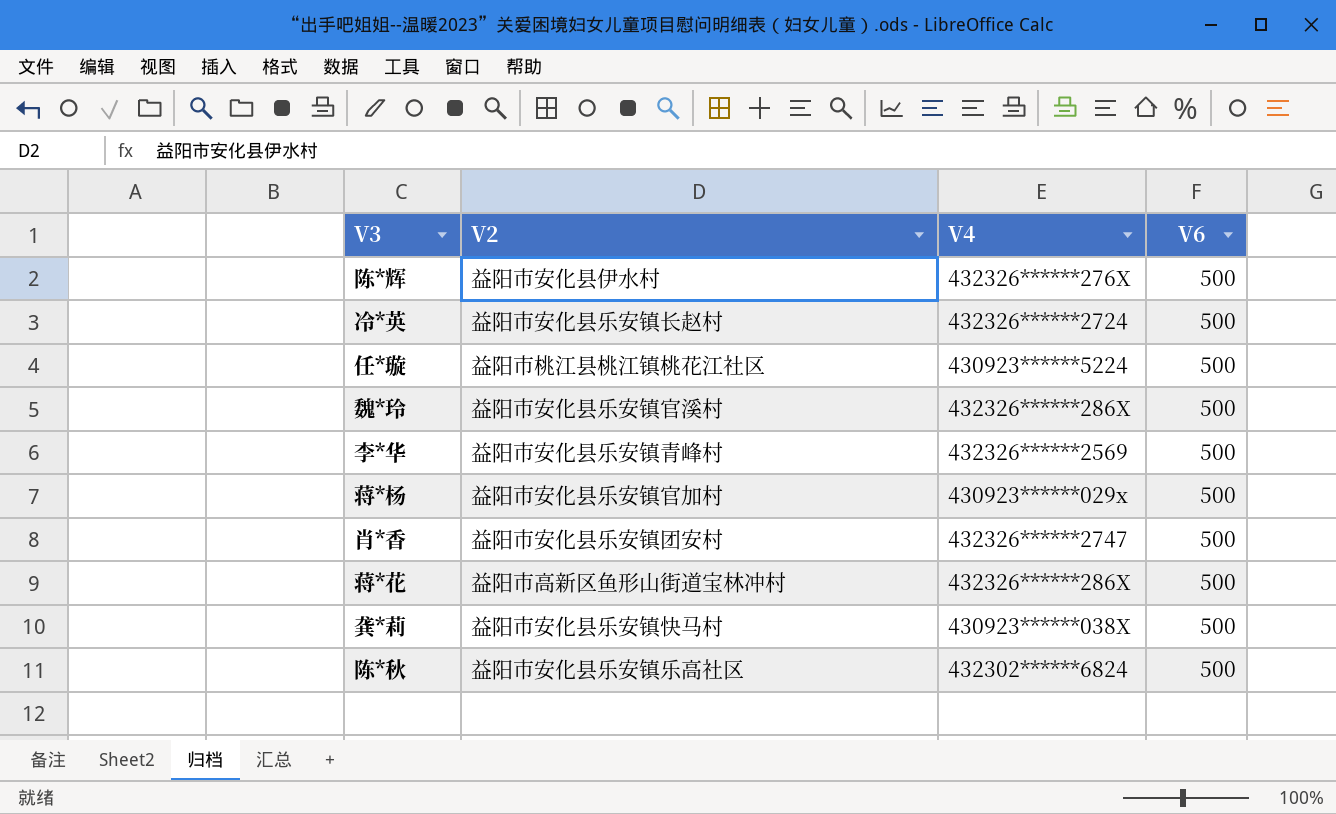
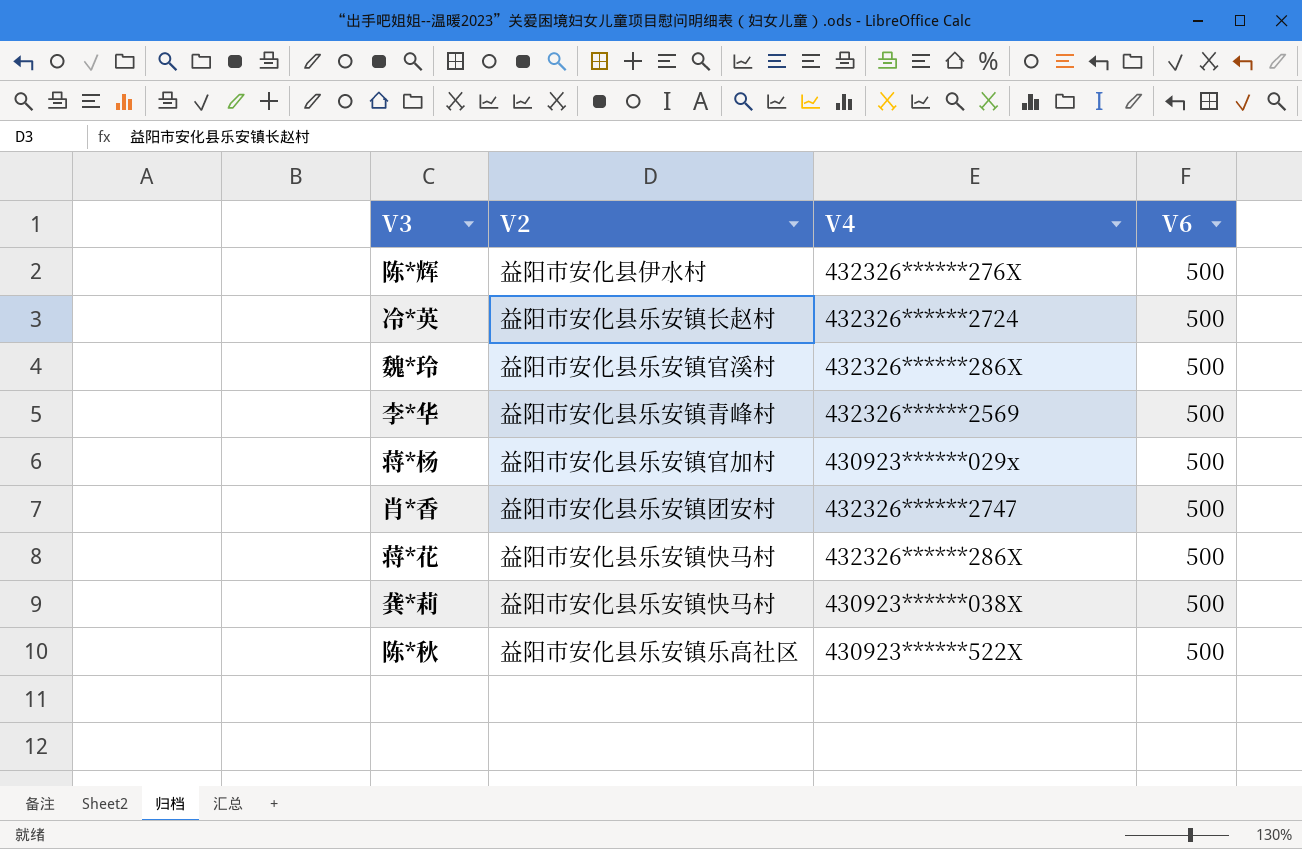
row 任*璇: 益阳市桃江县桃江镇桃花江社区 | 430923******5224 | 500 -> none
蒋*花 | V2: 益阳市高新区鱼形山街道宝林冲村 -> 益阳市安化县乐安镇快马村
陈*秋 | V4: 432302******6824 -> 430923******522X

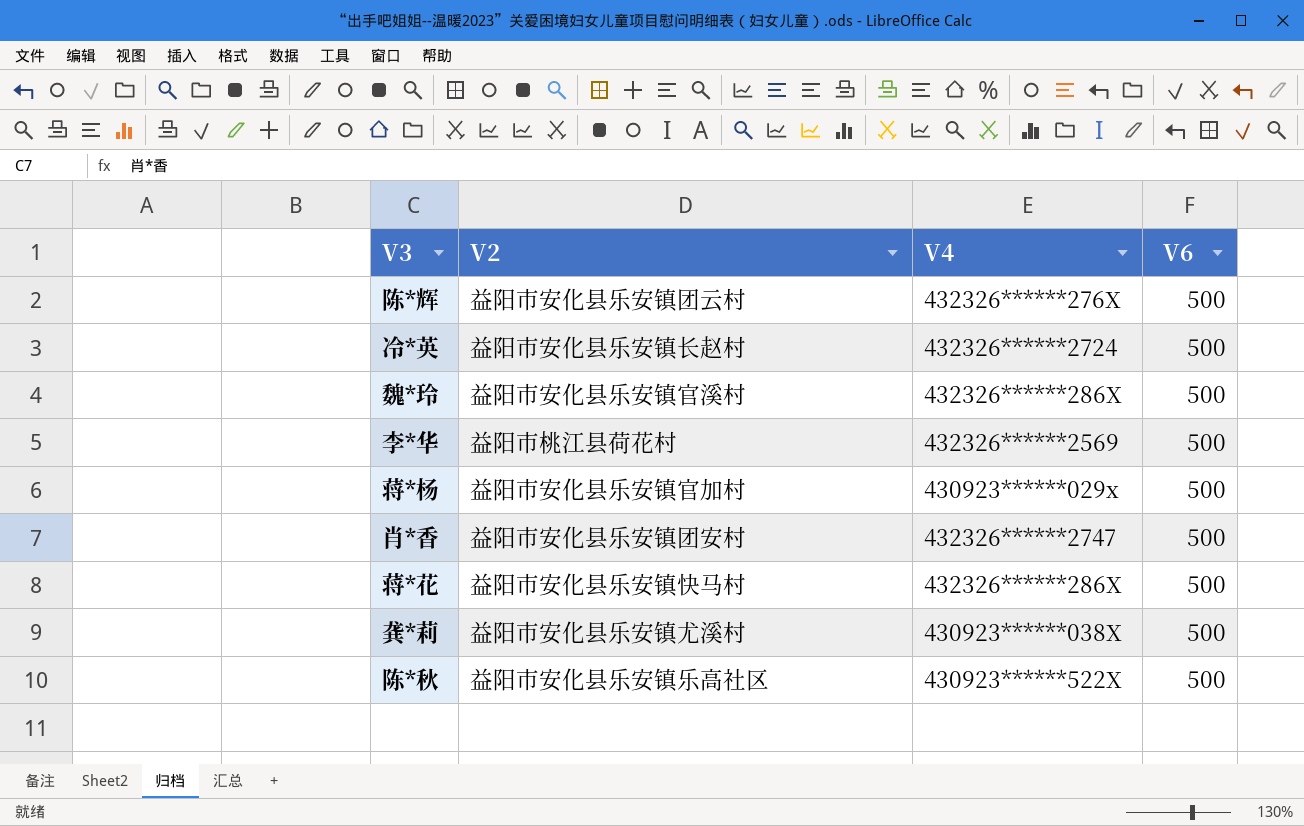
陈*辉 | V2: 益阳市安化县伊水村 -> 益阳市安化县乐安镇团云村
李*华 | V2: 益阳市安化县乐安镇青峰村 -> 益阳市桃江县荷花村
龚*莉 | V2: 益阳市安化县乐安镇快马村 -> 益阳市安化县乐安镇尤溪村

